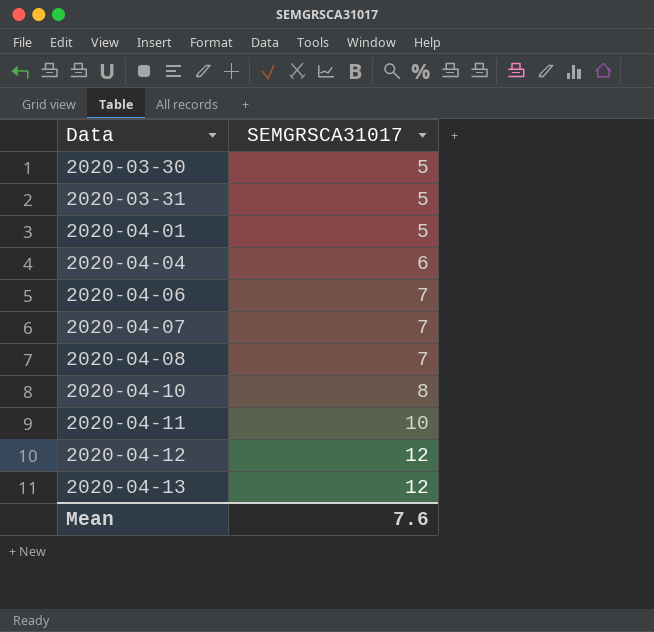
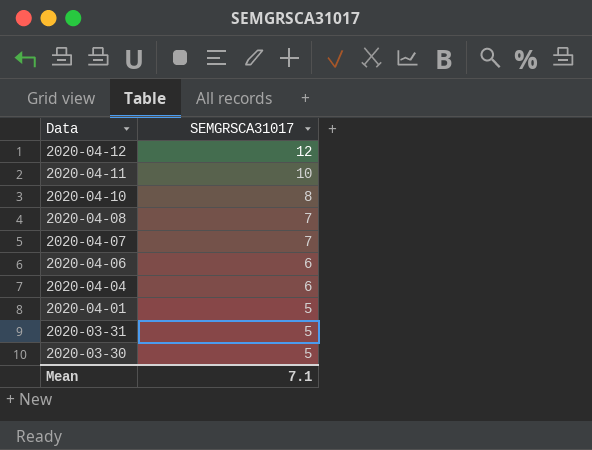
row order: Data ascending -> Data descending
row 2020-04-13: 12 -> none
2020-04-06 | SEMGRSCA31017: 7 -> 6
Mean | SEMGRSCA31017: 7.6 -> 7.1

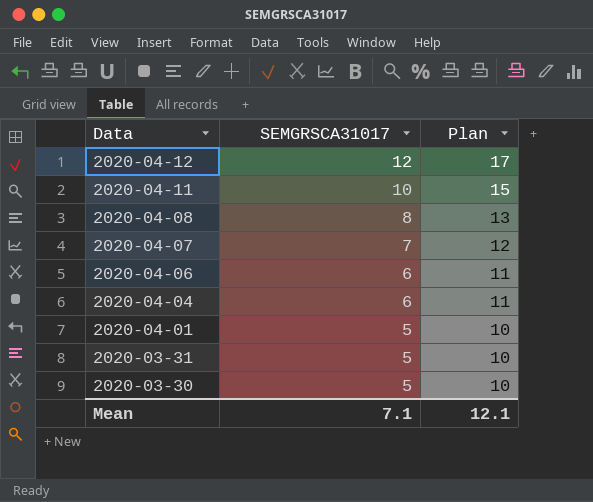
column Plan | formula: none -> [SEMGRSCA31017] + 5
row 2020-04-10: 8 -> none
2020-04-08 | SEMGRSCA31017: 7 -> 8

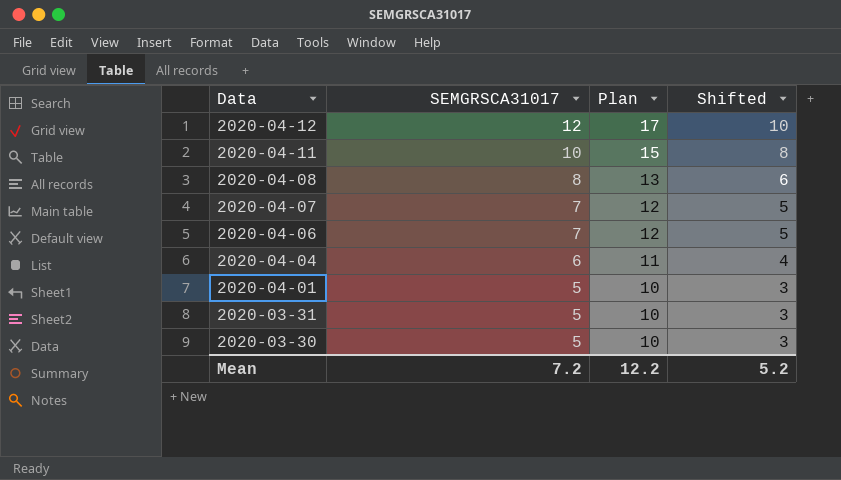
column Shifted | formula: none -> [SEMGRSCA31017] - 2
2020-04-06 | SEMGRSCA31017: 6 -> 7
2020-04-06 | Plan: 11 -> 12
Mean | SEMGRSCA31017: 7.1 -> 7.2
Mean | Plan: 12.1 -> 12.2

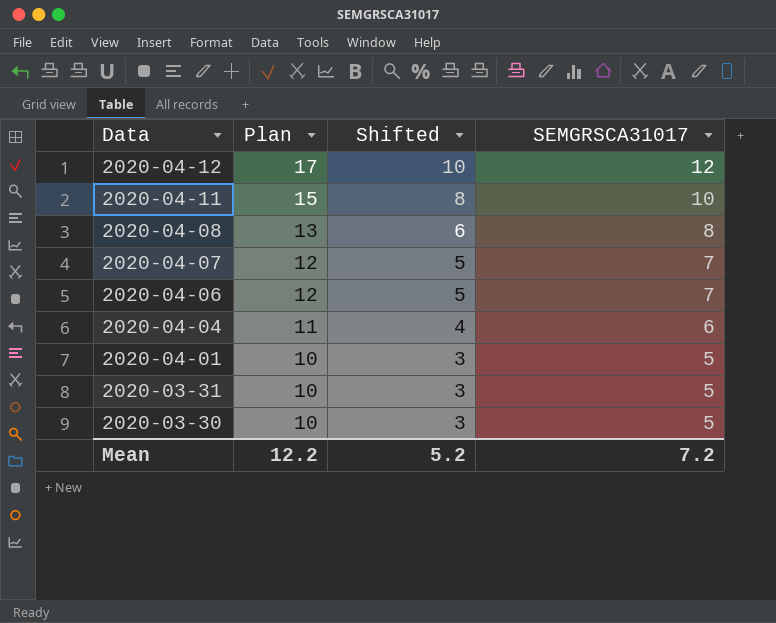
column SEMGRSCA31017 | position: 2 -> 4

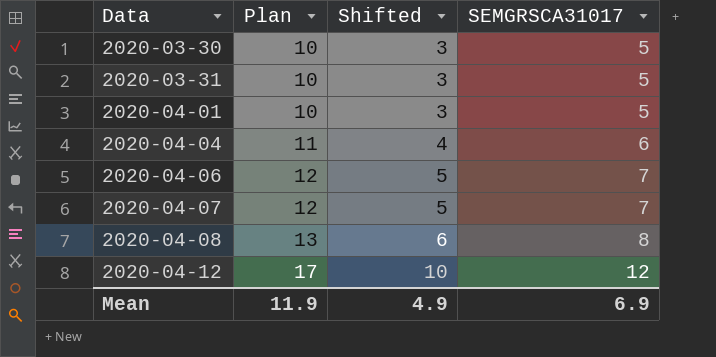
row order: Data descending -> Data ascending
row 2020-04-11: 15 | 8 | 10 -> none
Mean | Plan: 12.2 -> 11.9
Mean | Shifted: 5.2 -> 4.9
Mean | SEMGRSCA31017: 7.2 -> 6.9

